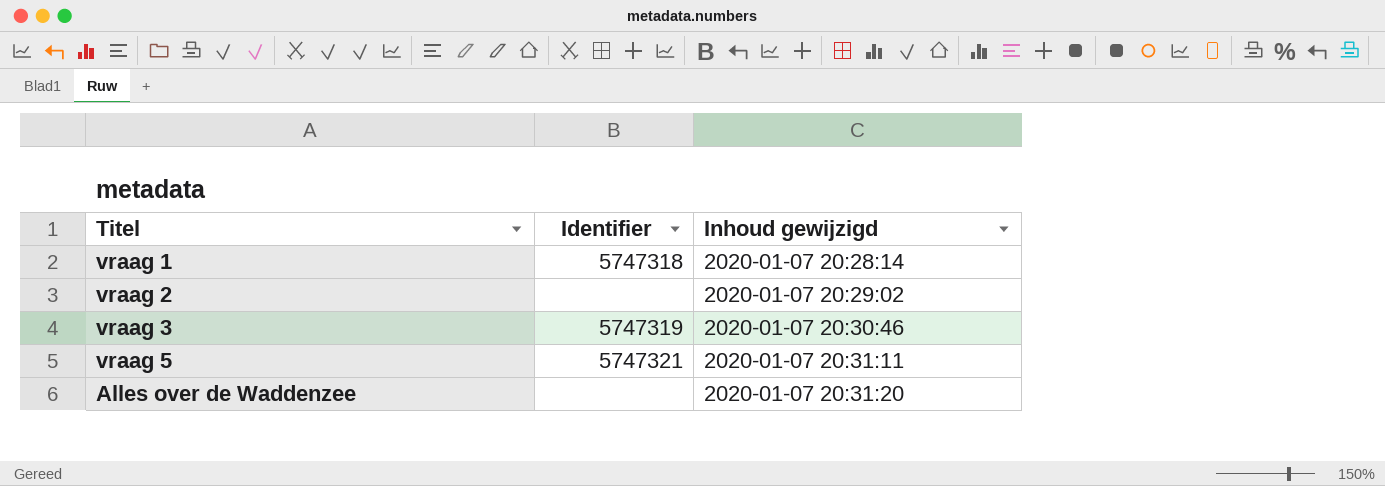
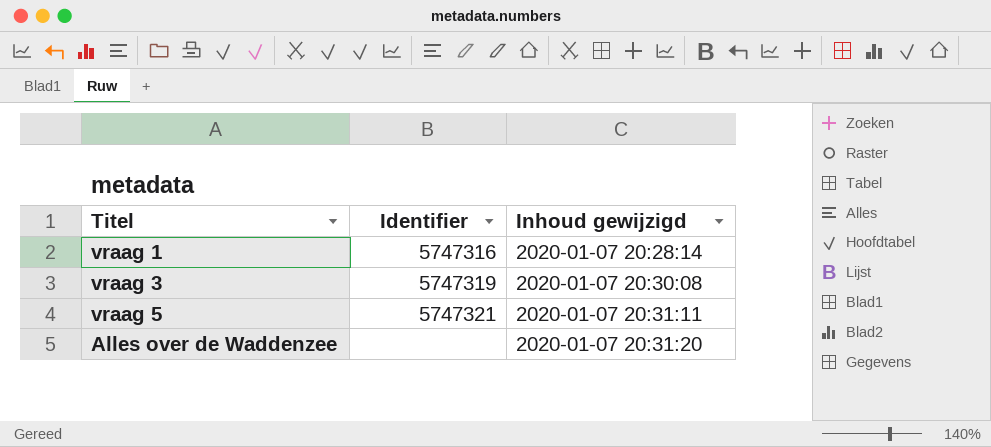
row vraag 2: none | 2020-01-07 20:29:02 -> none
vraag 1 | Identifier: 5747318 -> 5747316
vraag 3 | Inhoud gewijzigd: 2020-01-07 20:30:46 -> 2020-01-07 20:30:08

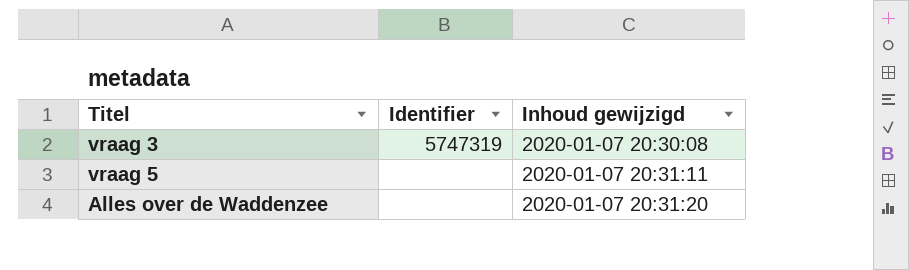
row vraag 1: 5747316 | 2020-01-07 20:28:14 -> none
vraag 5 | Identifier: 5747321 -> none

